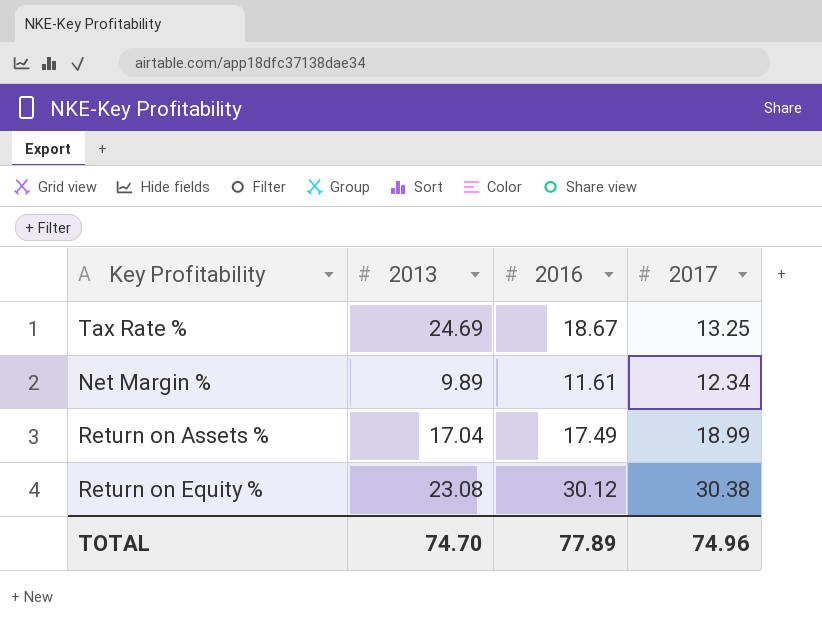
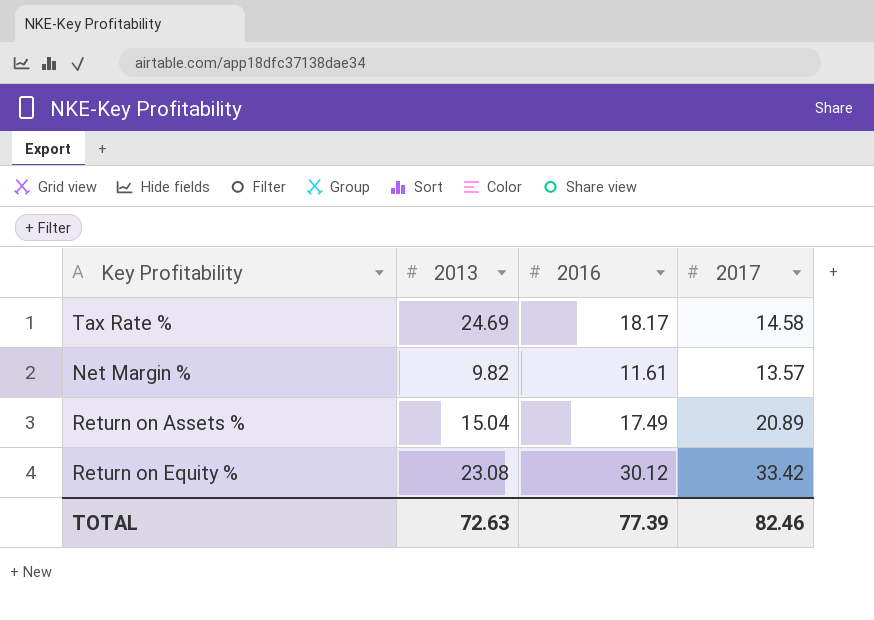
Tax Rate % | 2016: 18.67 -> 18.17
Tax Rate % | 2017: 13.25 -> 14.58
Net Margin % | 2013: 9.89 -> 9.82
Net Margin % | 2017: 12.34 -> 13.57
Return on Assets % | 2013: 17.04 -> 15.04
Return on Assets % | 2017: 18.99 -> 20.89
Return on Equity % | 2017: 30.38 -> 33.42
TOTAL | 2013: 74.70 -> 72.63
TOTAL | 2016: 77.89 -> 77.39
TOTAL | 2017: 74.96 -> 82.46

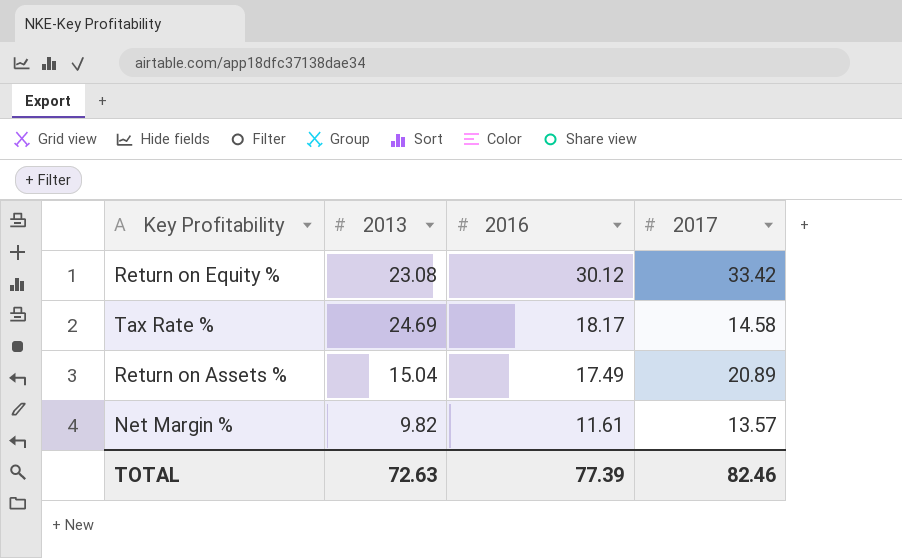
row order: none -> 2016 descending

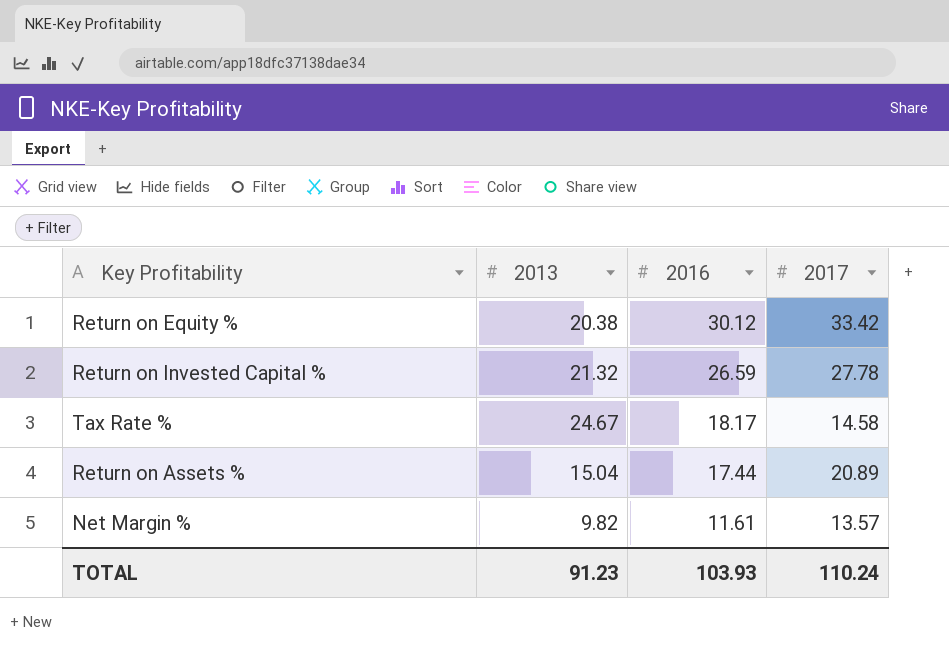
Return on Equity % | 2013: 23.08 -> 20.38
row Return on Invested Capital %: none -> 21.32 | 26.59 | 27.78
Tax Rate % | 2013: 24.69 -> 24.67
Return on Assets % | 2016: 17.49 -> 17.44
TOTAL | 2013: 72.63 -> 91.23
TOTAL | 2016: 77.39 -> 103.93
TOTAL | 2017: 82.46 -> 110.24

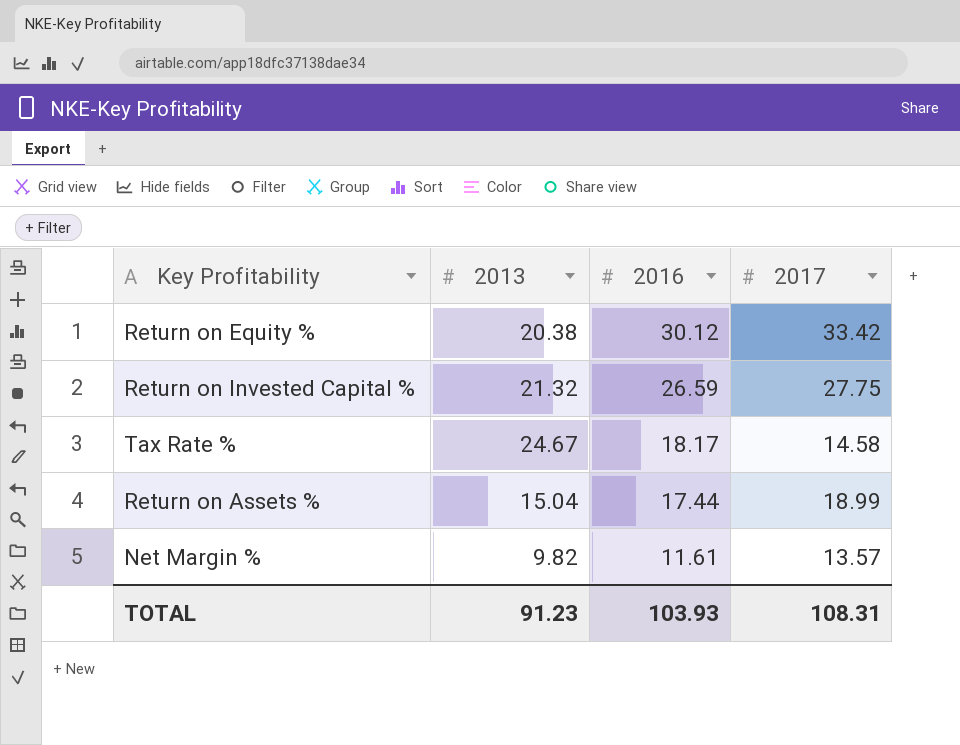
Return on Invested Capital % | 2017: 27.78 -> 27.75
Return on Assets % | 2017: 20.89 -> 18.99
TOTAL | 2017: 110.24 -> 108.31

